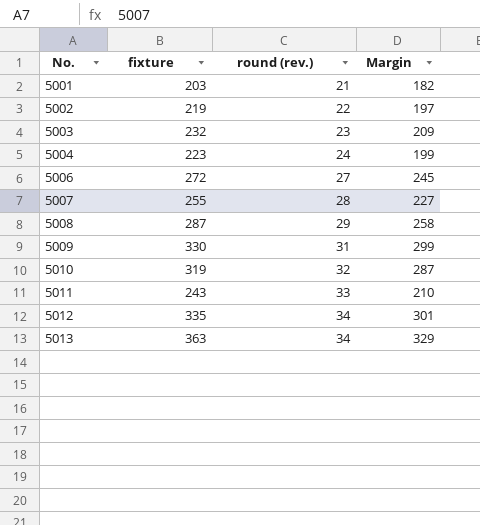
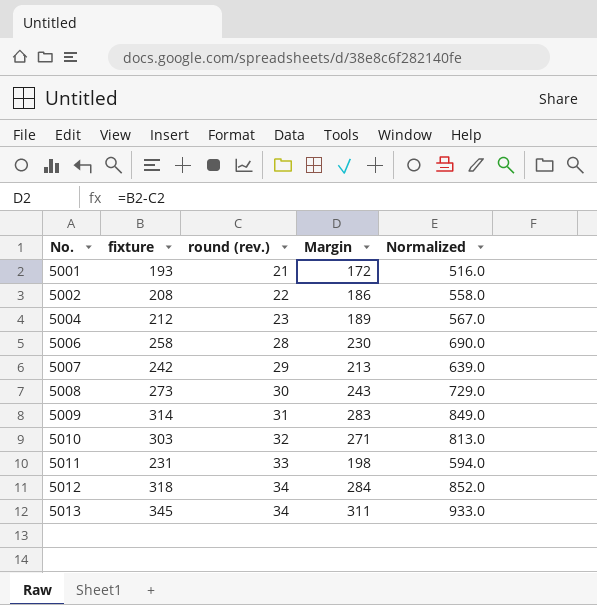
column Normalized | formula: none -> [Margin] * 3
row 5003: 232 | 23 | 209 -> none
5001 | fixture: 203 -> 193
5001 | Margin: 182 -> 172
5002 | fixture: 219 -> 208
5002 | Margin: 197 -> 186
5004 | fixture: 223 -> 212
5004 | round (rev.): 24 -> 23
5004 | Margin: 199 -> 189
5006 | fixture: 272 -> 258
5006 | round (rev.): 27 -> 28
5006 | Margin: 245 -> 230
5007 | fixture: 255 -> 242
5007 | round (rev.): 28 -> 29
5007 | Margin: 227 -> 213
5008 | fixture: 287 -> 273
5008 | round (rev.): 29 -> 30
5008 | Margin: 258 -> 243
5009 | fixture: 330 -> 314
5009 | Margin: 299 -> 283
5010 | fixture: 319 -> 303
5010 | Margin: 287 -> 271
5011 | fixture: 243 -> 231
5011 | Margin: 210 -> 198
5012 | fixture: 335 -> 318
5012 | Margin: 301 -> 284
5013 | fixture: 363 -> 345
5013 | Margin: 329 -> 311

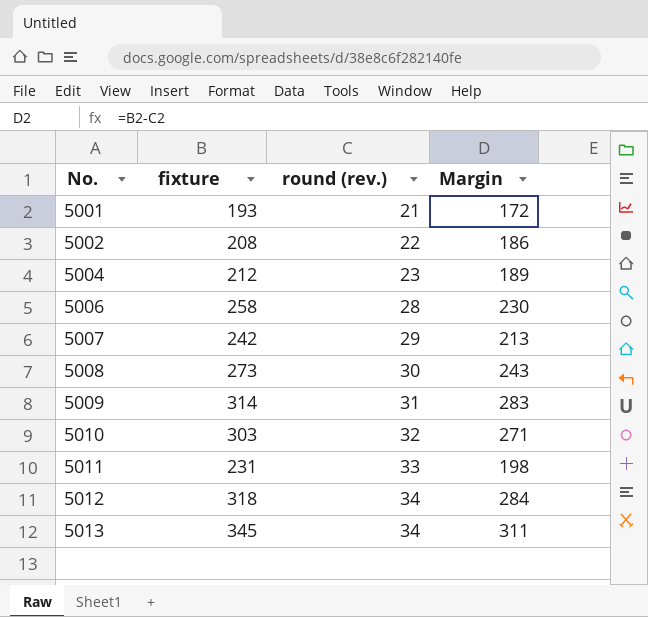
column Normalized | formula: [Margin] * 3 -> none

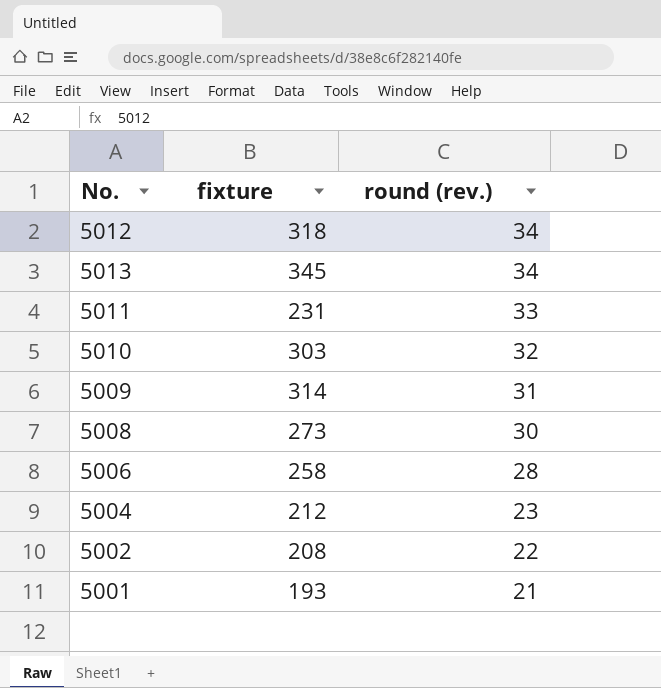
row order: No. ascending -> round (rev.) descending
column Margin | formula: [fixture] - [round (rev.)] -> none
row 5007: 242 | 29 | 213 -> none

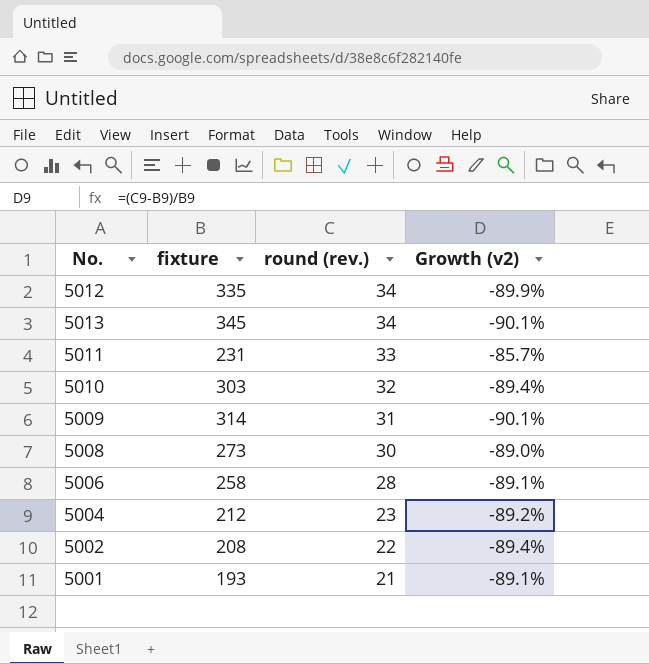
column Growth (v2) | formula: none -> ([round (rev.)] - [fixture]) / [fixture]
5012 | fixture: 318 -> 335

